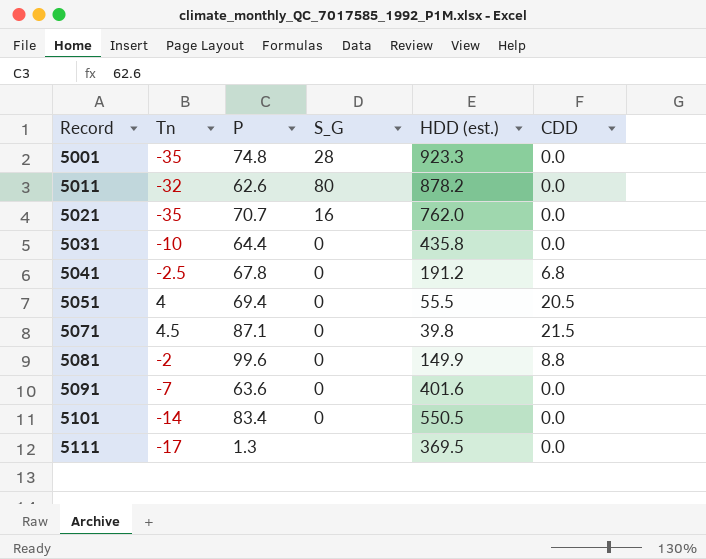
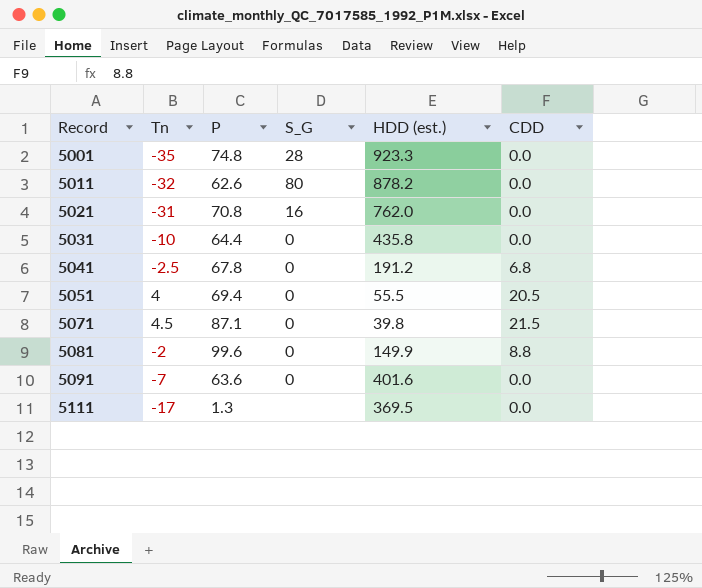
row 5101: -14 | 83.4 | 0 | 550.5 | 0.0 -> none
5021 | Tn: -35 -> -31
5021 | P: 70.7 -> 70.8

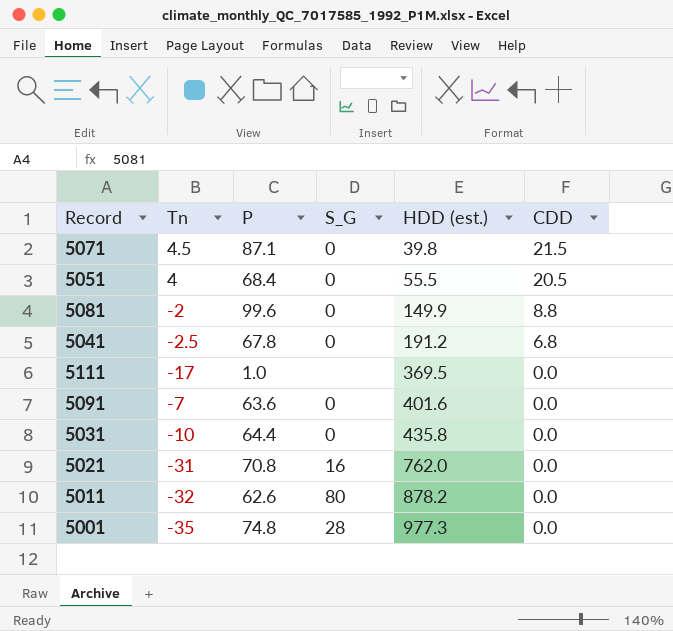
row order: Record ascending -> HDD (est.) ascending
5051 | P: 69.4 -> 68.4
5111 | P: 1.3 -> 1.0
5001 | HDD (est.): 923.3 -> 977.3

